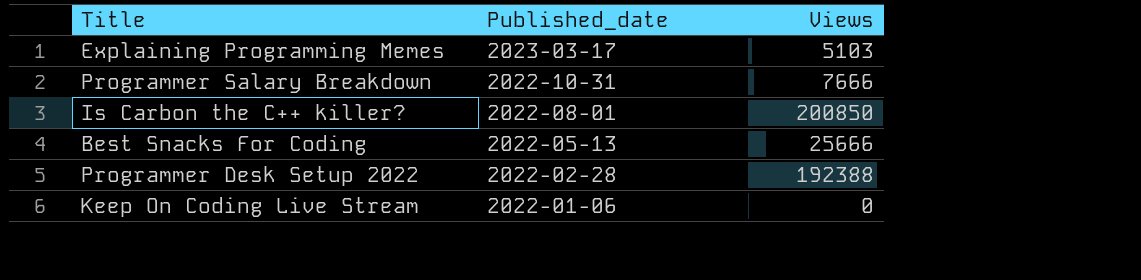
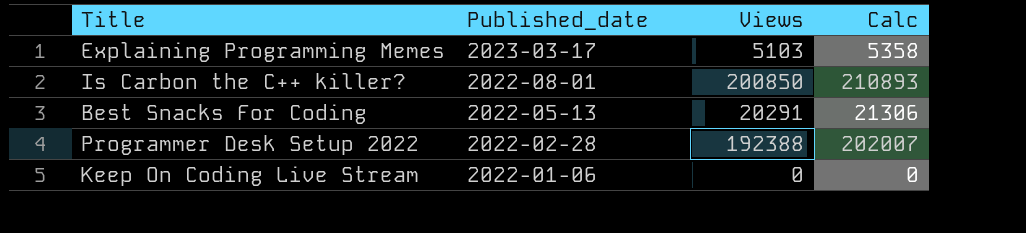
column Calc | formula: none -> [Views] * 1.05
row Programmer Salary Breakdown: 2022-10-31 | 7666 -> none
Best Snacks For Coding | Views: 25666 -> 20291

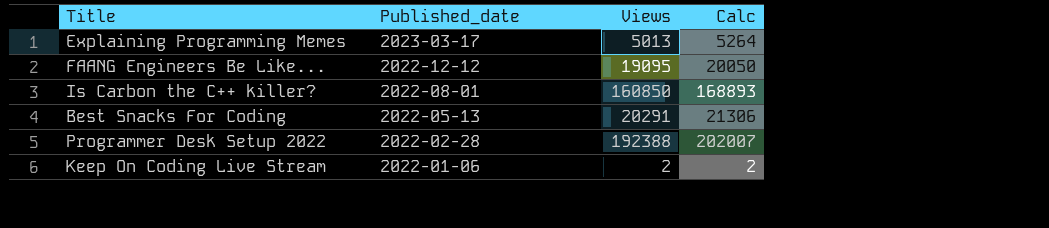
Explaining Programming Memes | Views: 5103 -> 5013
Explaining Programming Memes | Calc: 5358 -> 5264
row FAANG Engineers Be Like...: none -> 2022-12-12 | 19095 | 20050
Is Carbon the C++ killer? | Views: 200850 -> 160850
Is Carbon the C++ killer? | Calc: 210893 -> 168893
Keep On Coding Live Stream | Views: 0 -> 2
Keep On Coding Live Stream | Calc: 0 -> 2

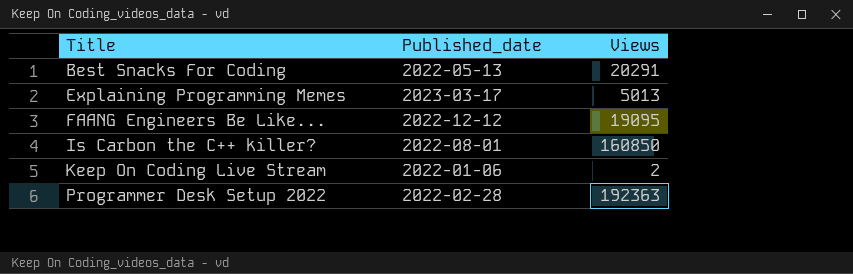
row order: Published_date descending -> Title ascending
column Calc | formula: [Views] * 1.05 -> none
Programmer Desk Setup 2022 | Views: 192388 -> 192363

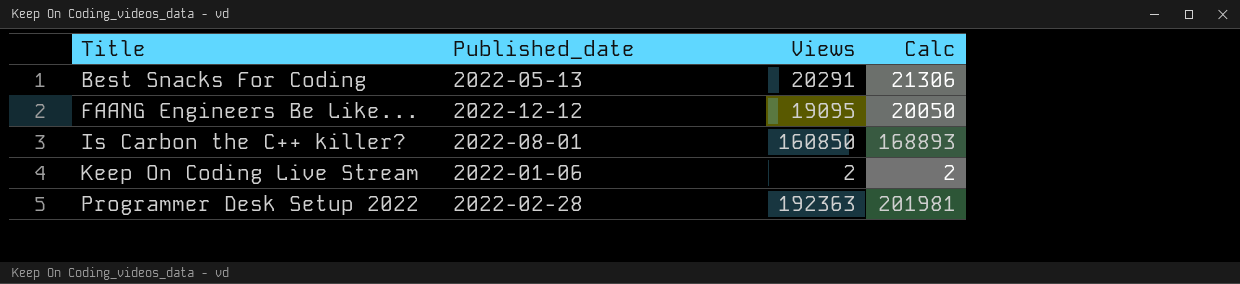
column Calc | formula: none -> [Views] * 1.05
row Explaining Programming Memes: 2023-03-17 | 5013 -> none

